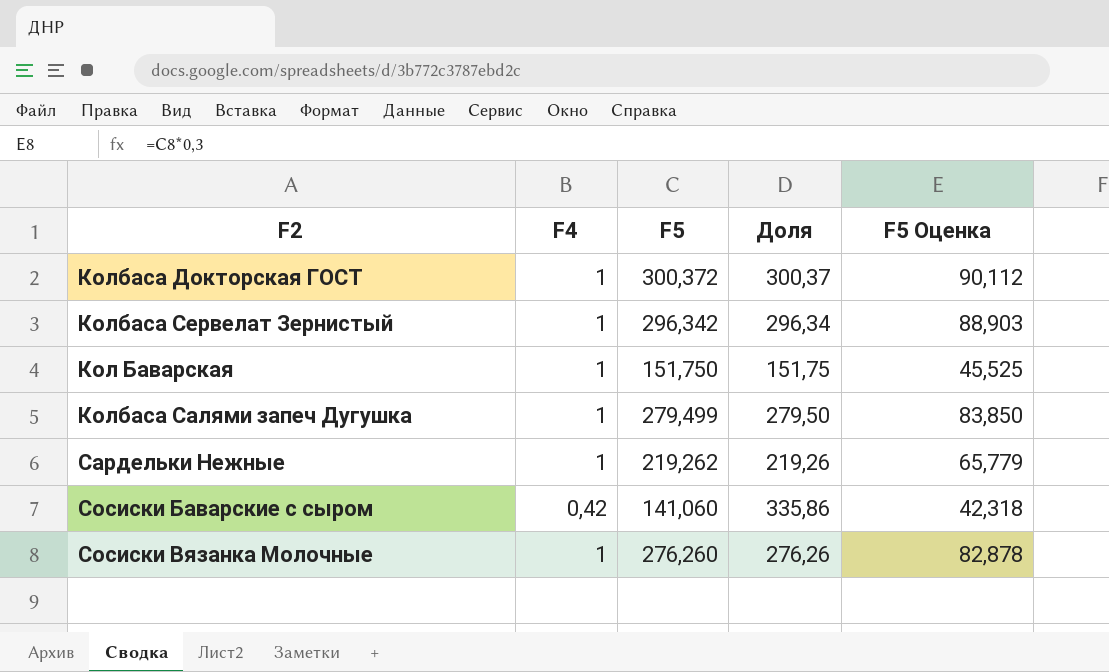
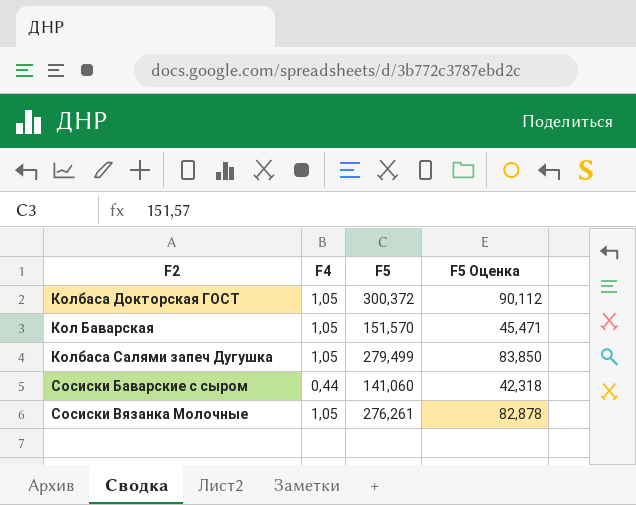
column Доля | formula: [F5] / [F4] -> none
row Колбаса Сервелат Зернистый: 1 | 296,342 | 296,34 | 88,903 -> none
row Сардельки Нежные: 1 | 219,262 | 219,26 | 65,779 -> none
Колбаса Докторская ГОСТ | F4: 1 -> 1,05
Кол Баварская | F4: 1 -> 1,05
Кол Баварская | F5: 151,750 -> 151,570
Кол Баварская | F5 Оценка: 45,525 -> 45,471
Колбаса Салями запеч Дугушка | F4: 1 -> 1,05
Сосиски Баварские с сыром | F4: 0,42 -> 0,44
Сосиски Вязанка Молочные | F4: 1 -> 1,05
Сосиски Вязанка Молочные | F5: 276,260 -> 276,261

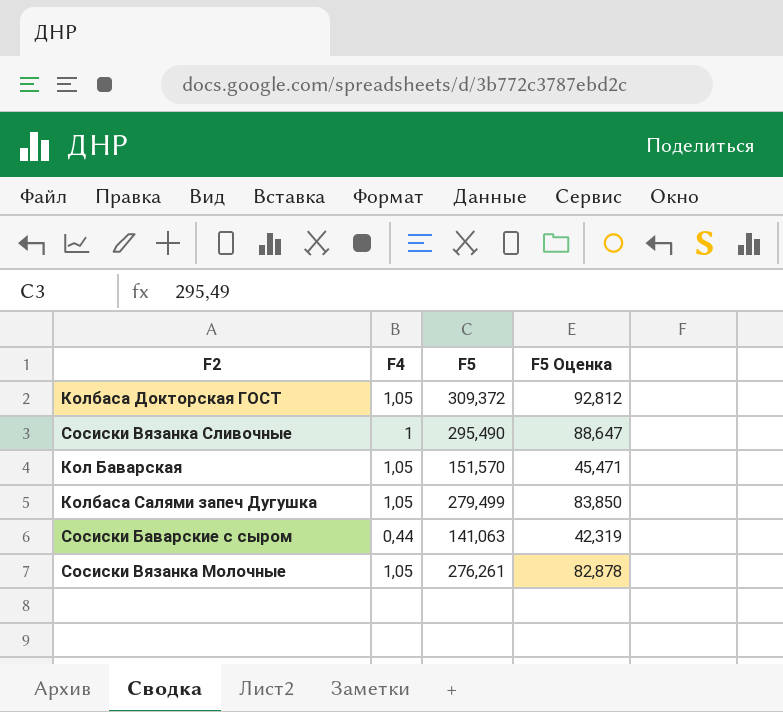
Колбаса Докторская ГОСТ | F5: 300,372 -> 309,372
Колбаса Докторская ГОСТ | F5 Оценка: 90,112 -> 92,812
row Сосиски Вязанка Сливочные: none -> 1 | 295,490 | 88,647
Сосиски Баварские с сыром | F5: 141,060 -> 141,063
Сосиски Баварские с сыром | F5 Оценка: 42,318 -> 42,319

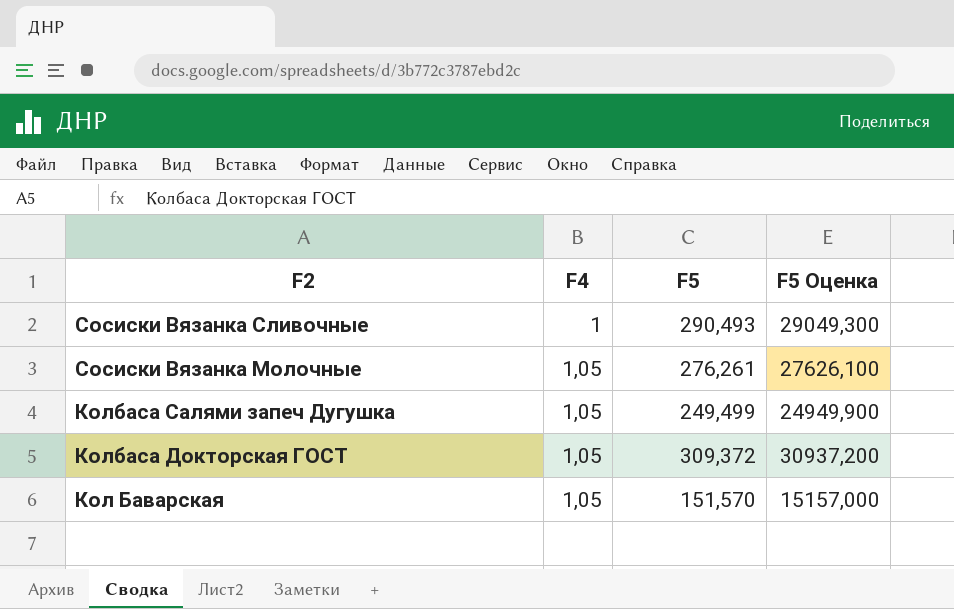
row order: none -> F2 descending
column F5 Оценка | formula: [F5] * 0,3 -> [F5] * 100
row Сосиски Баварские с сыром: 0,44 | 141,063 | 42,319 -> none
Сосиски Вязанка Сливочные | F5: 295,490 -> 290,493
Колбаса Салями запеч Дугушка | F5: 279,499 -> 249,499

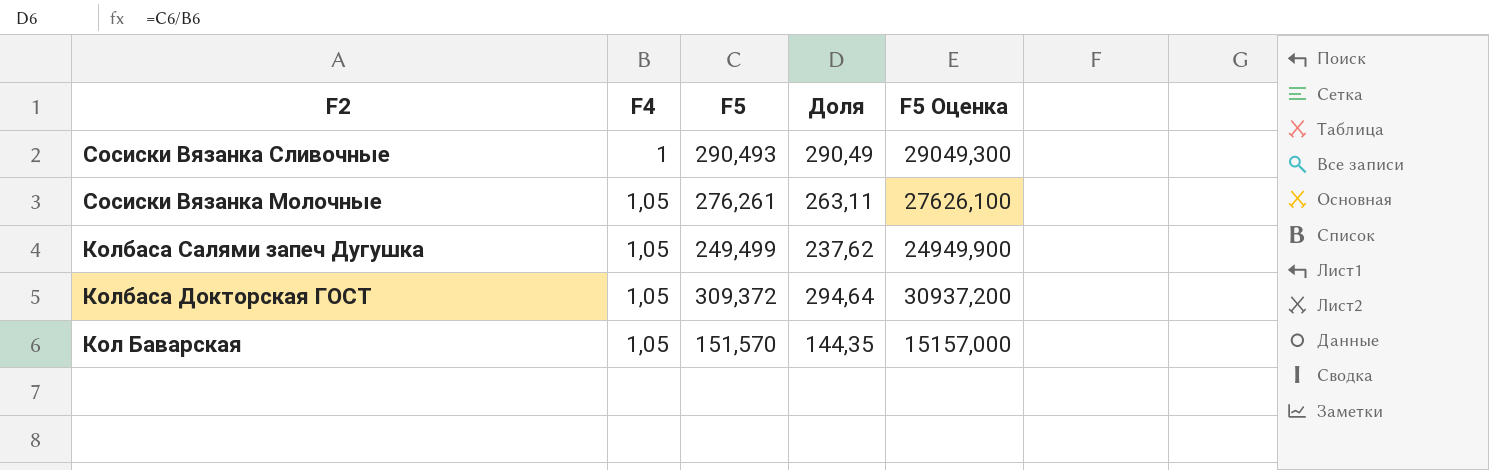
column Доля | formula: none -> [F5] / [F4]

